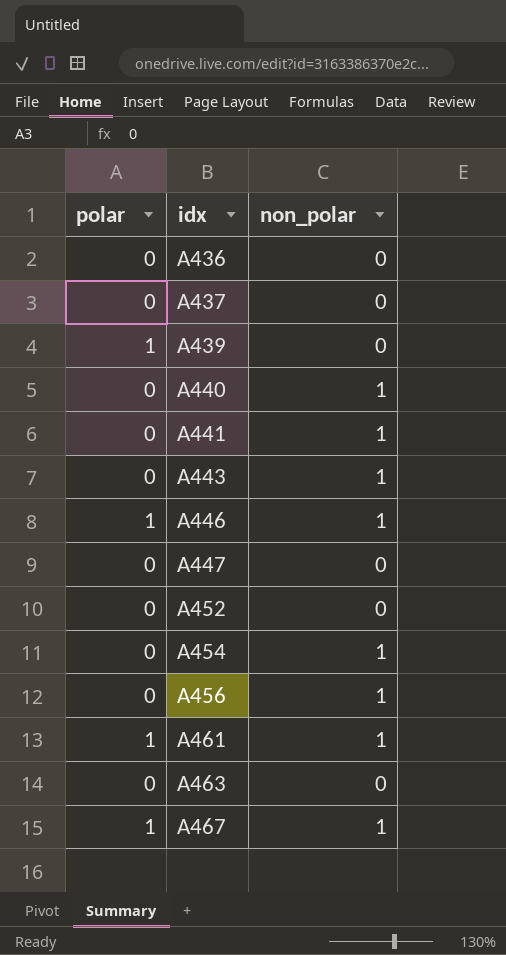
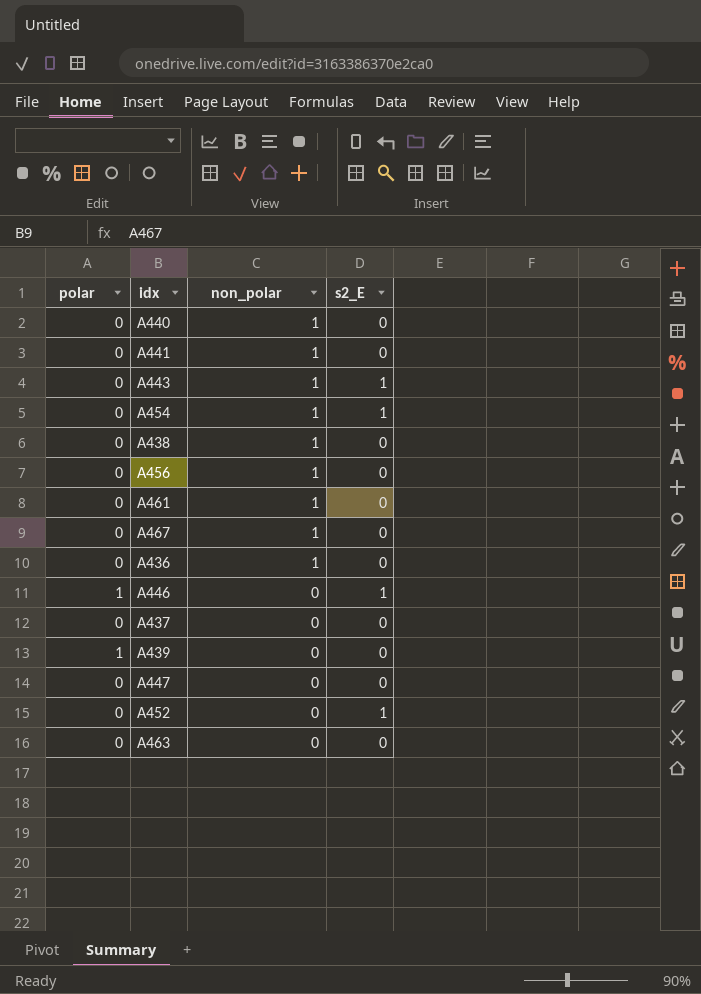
row order: idx ascending -> non_polar descending
column s2_E | position: none -> 4
row A438: none -> 0 | 1 | 0
A461 | polar: 1 -> 0
A467 | polar: 1 -> 0
A436 | non_polar: 0 -> 1
A446 | non_polar: 1 -> 0

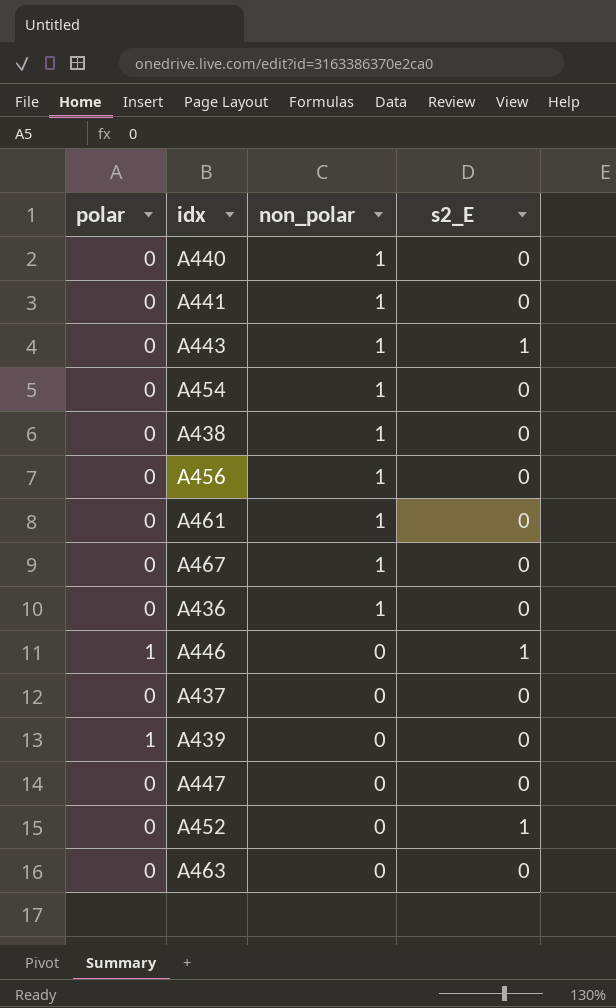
A454 | s2_E: 1 -> 0

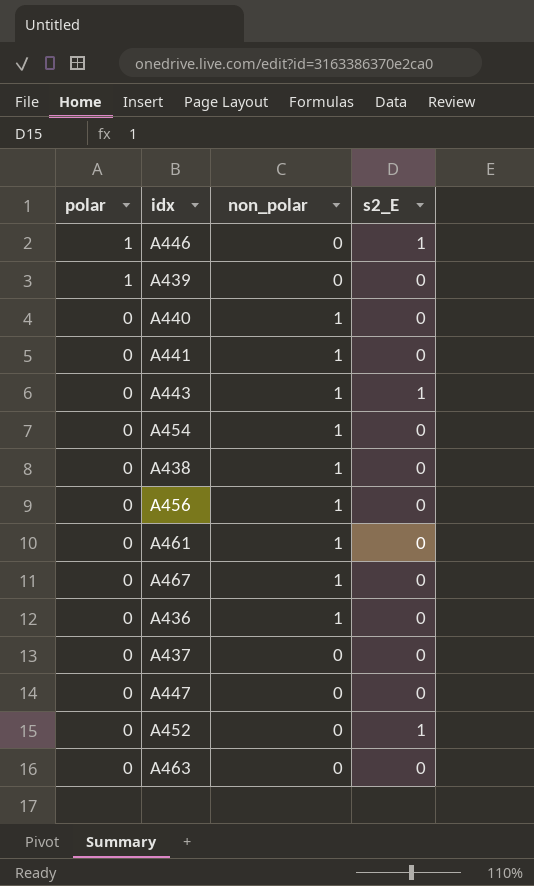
row order: non_polar descending -> polar descending

